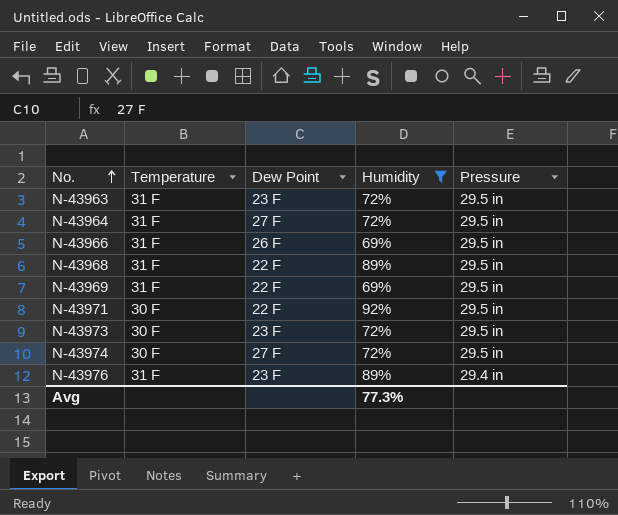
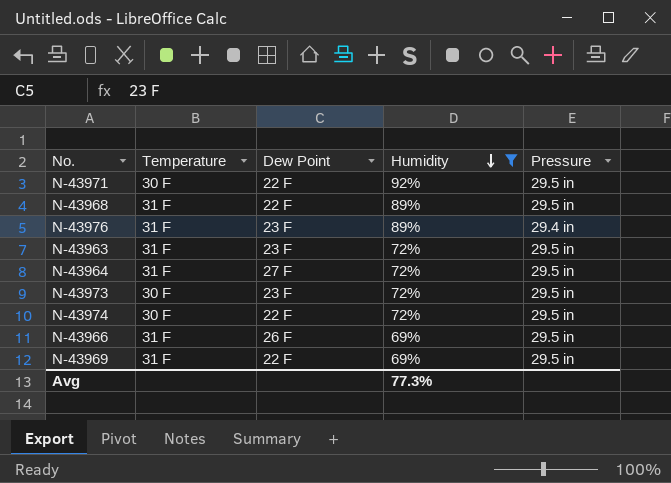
row order: No. ascending -> Humidity descending
N-43974 | Dew Point: 27 F -> 22 F

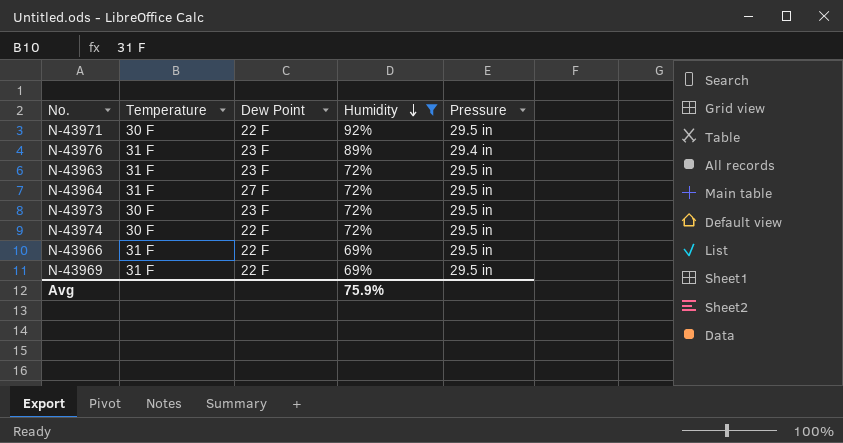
row N-43968: 31 F | 22 F | 89% | 29.5 in -> none
N-43966 | Dew Point: 26 F -> 22 F
Avg | Humidity: 77.3% -> 75.9%

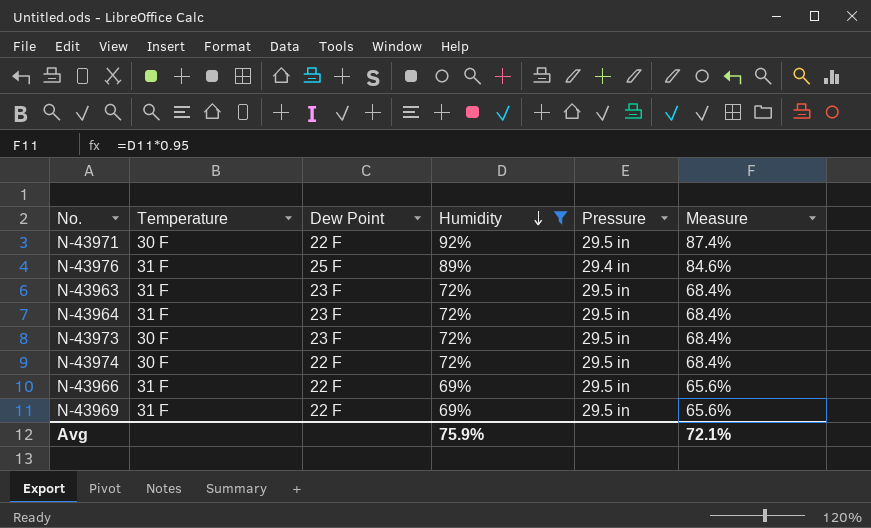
column Measure | formula: none -> [Humidity] * 0.95
N-43976 | Dew Point: 23 F -> 25 F
N-43964 | Dew Point: 27 F -> 23 F

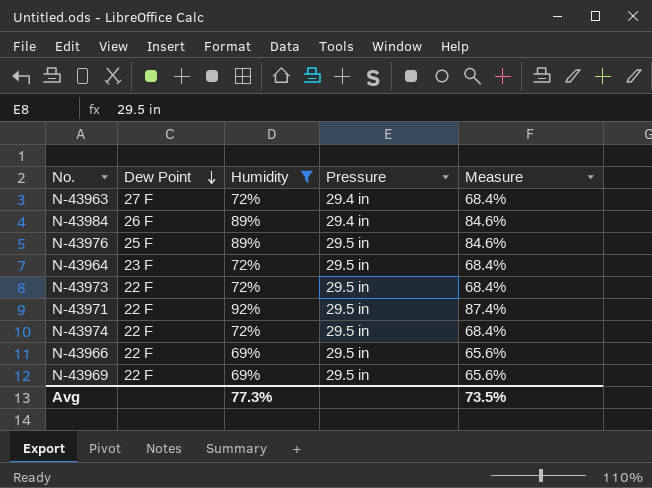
row order: Humidity descending -> Dew Point descending
column Temperature | position: 2 -> none
N-43963 | Dew Point: 23 F -> 27 F
N-43963 | Pressure: 29.5 in -> 29.4 in
row N-43984: none -> 26 F | 89% | 29.4 in | 84.6%
N-43976 | Pressure: 29.4 in -> 29.5 in
N-43973 | Dew Point: 23 F -> 22 F
Avg | Humidity: 75.9% -> 77.3%
Avg | Measure: 72.1% -> 73.5%

